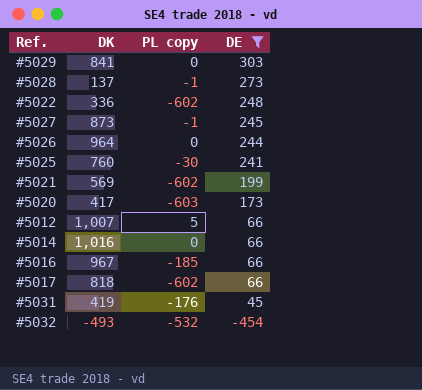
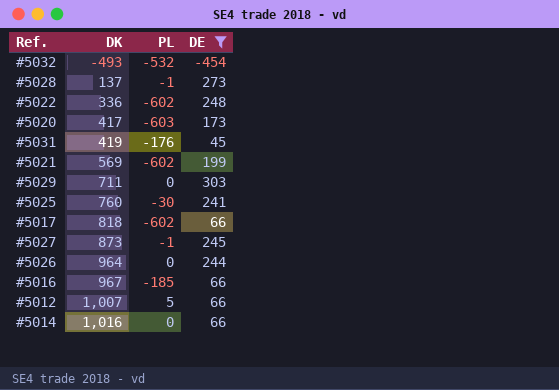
row order: DE descending -> DK ascending
column name: PL copy -> PL
#5029 | DK: 841 -> 711

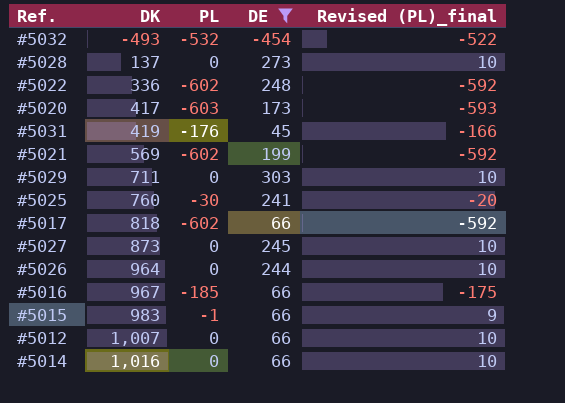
column Revised (PL)_final | formula: none -> [PL] + 10
#5028 | PL: -1 -> 0
#5027 | PL: -1 -> 0
row #5015: none -> 983 | -1 | 66 | 9
#5012 | PL: 5 -> 0

